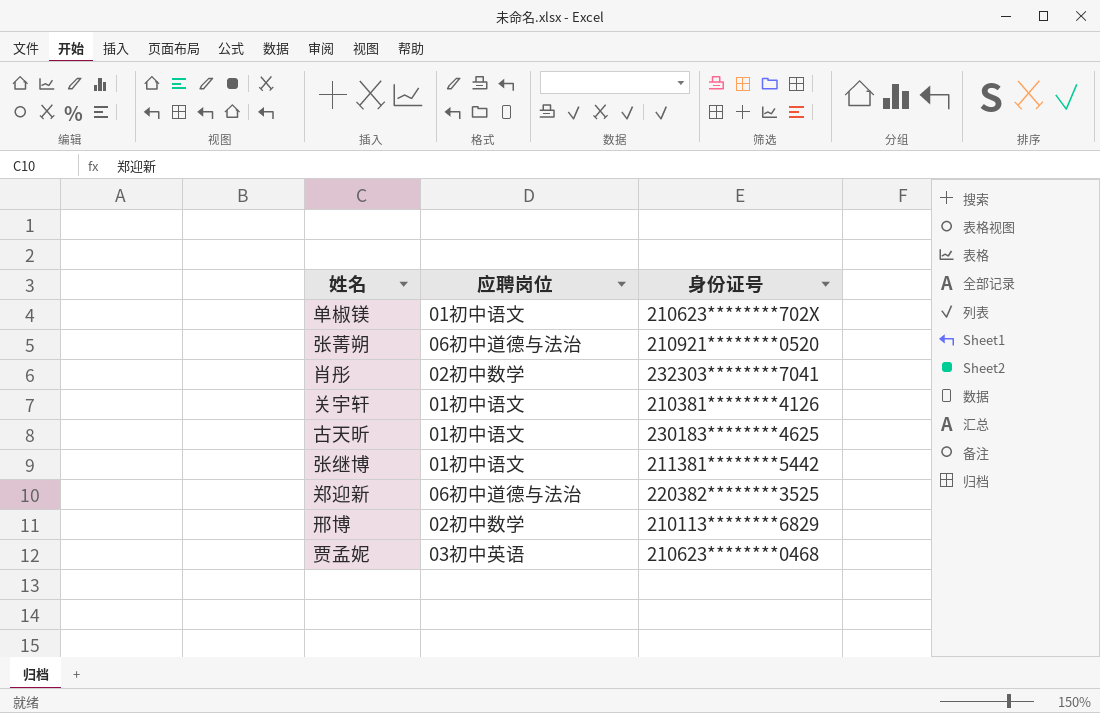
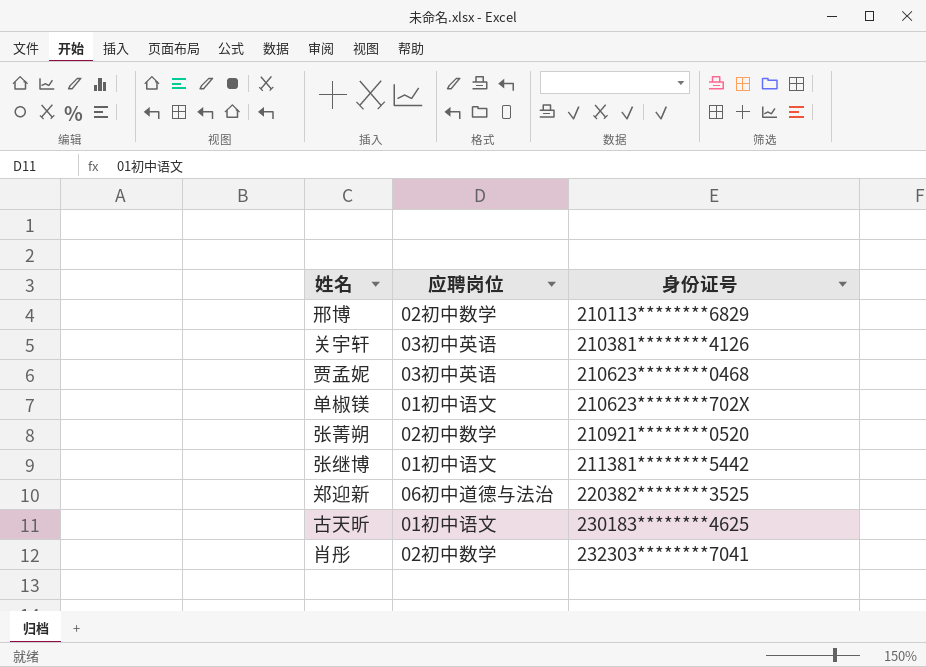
row order: none -> 身份证号 ascending
关宇轩 | 应聘岗位: 01初中语文 -> 03初中英语
张菁朔 | 应聘岗位: 06初中道德与法治 -> 02初中数学

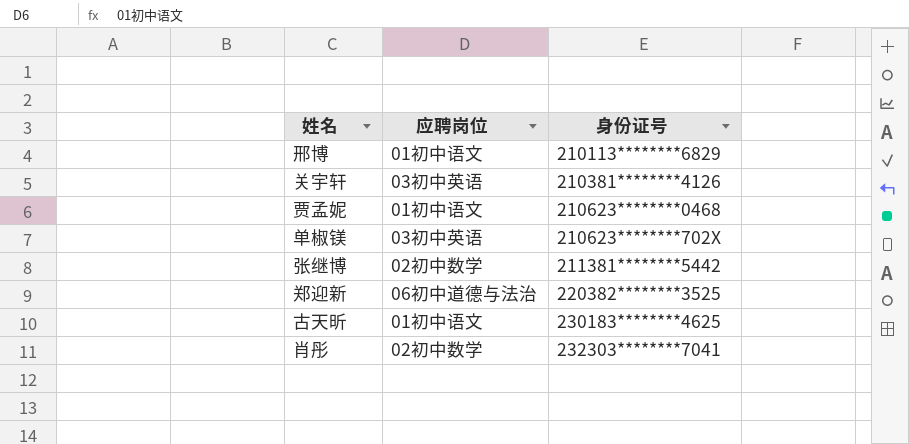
row 张菁朔: 02初中数学 | 210921********0520 -> none
邢博 | 应聘岗位: 02初中数学 -> 01初中语文
贾孟妮 | 应聘岗位: 03初中英语 -> 01初中语文
单椒镁 | 应聘岗位: 01初中语文 -> 03初中英语
张继博 | 应聘岗位: 01初中语文 -> 02初中数学

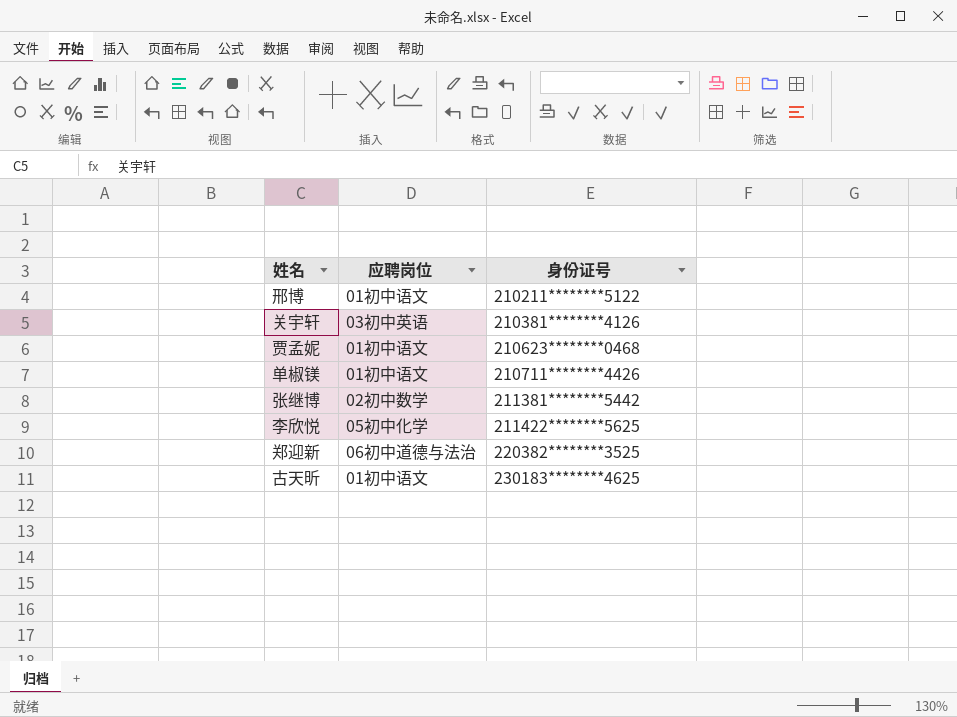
row 肖彤: 02初中数学 | 232303********7041 -> none
邢博 | 身份证号: 210113********6829 -> 210211********5122
单椒镁 | 应聘岗位: 03初中英语 -> 01初中语文
单椒镁 | 身份证号: 210623********702X -> 210711********4426
row 李欣悦: none -> 05初中化学 | 211422********5625

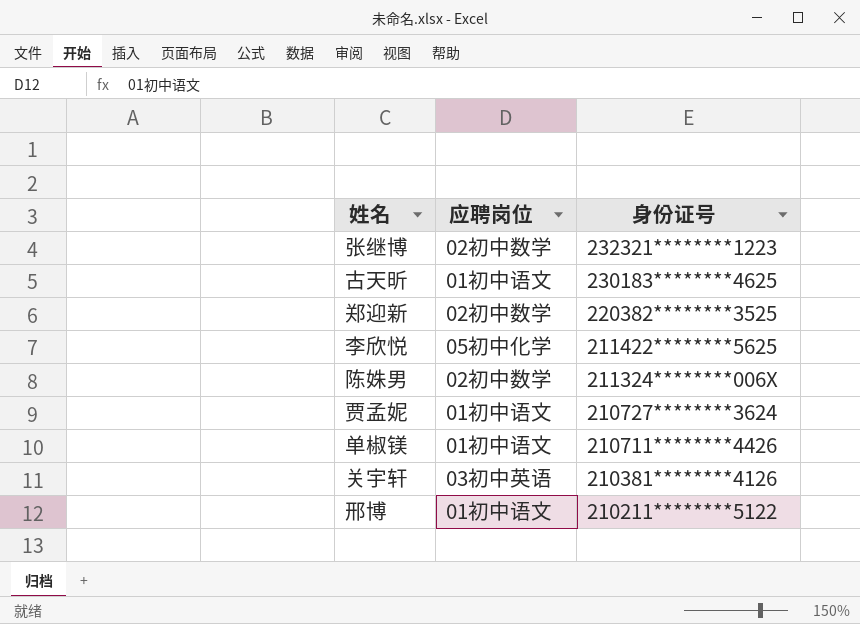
row order: 身份证号 ascending -> 身份证号 descending
张继博 | 身份证号: 211381********5442 -> 232321********1223
郑迎新 | 应聘岗位: 06初中道德与法治 -> 02初中数学
row 陈姝男: none -> 02初中数学 | 211324********006X
贾孟妮 | 身份证号: 210623********0468 -> 210727********3624

